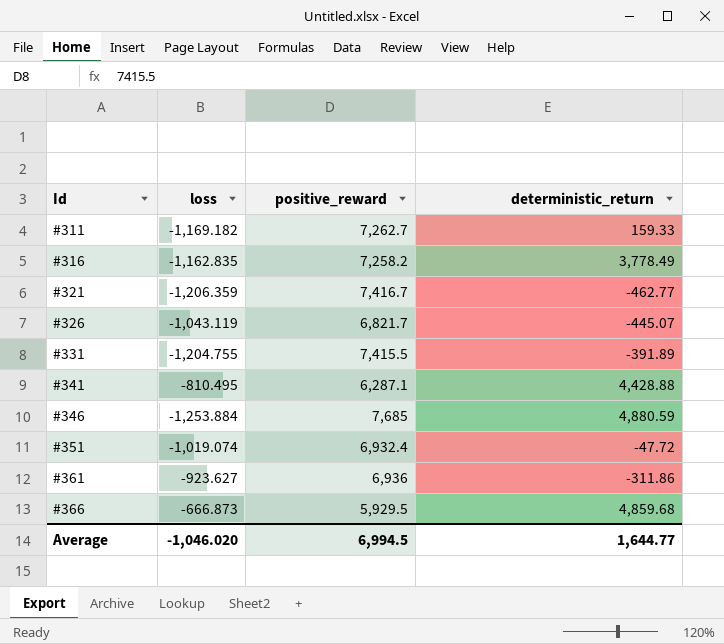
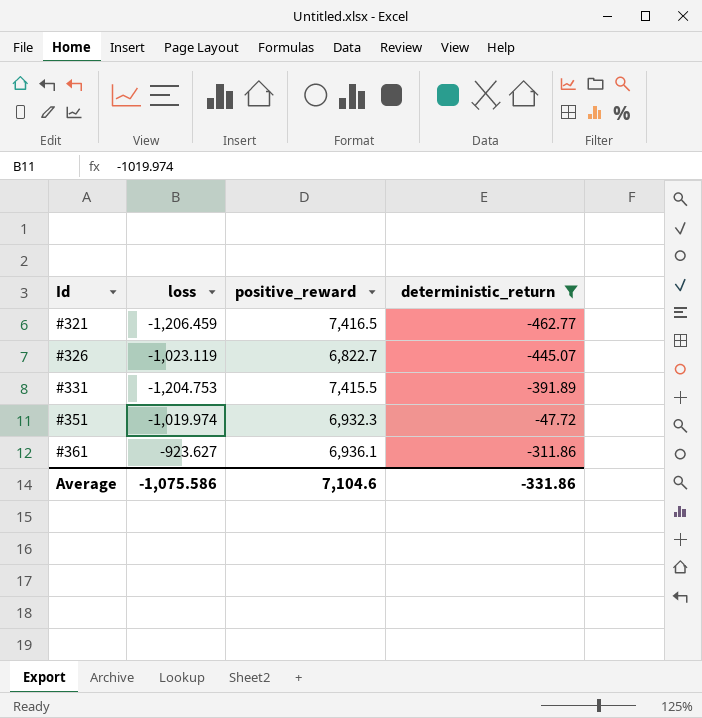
filter: none -> deterministic_return <= -47.72
#321 | loss: -1,206.359 -> -1,206.459
#321 | positive_reward: 7,416.7 -> 7,416.5
#326 | loss: -1,043.119 -> -1,023.119
#326 | positive_reward: 6,821.7 -> 6,822.7
#331 | loss: -1,204.755 -> -1,204.753
#351 | loss: -1,019.074 -> -1,019.974
#351 | positive_reward: 6,932.4 -> 6,932.3
#361 | positive_reward: 6,936 -> 6,936.1
Average | loss: -1,046.020 -> -1,075.586
Average | positive_reward: 6,994.5 -> 7,104.6
Average | deterministic_return: 1,644.77 -> -331.86

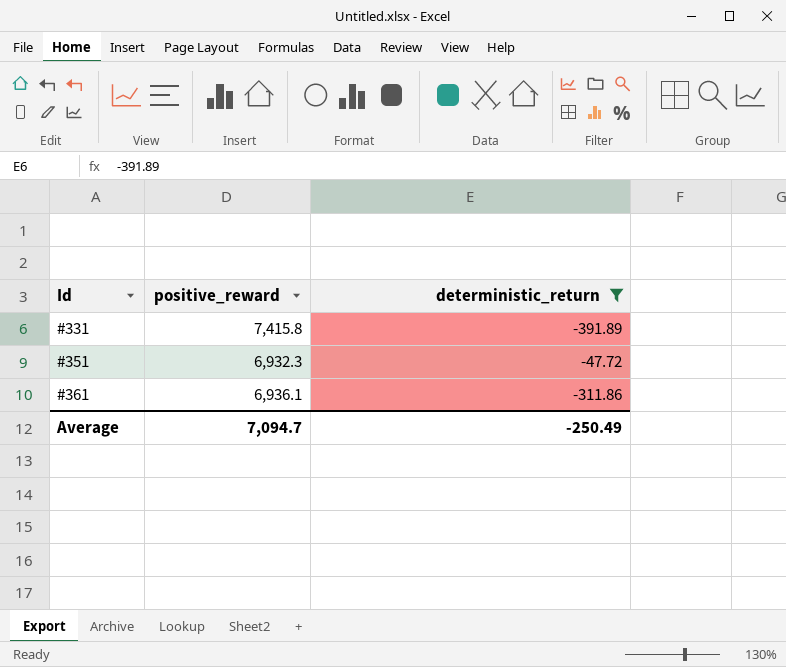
column loss | position: 2 -> none
row #321: -1,206.459 | 7,416.5 | -462.77 -> none
row #326: -1,023.119 | 6,822.7 | -445.07 -> none
#331 | positive_reward: 7,415.5 -> 7,415.8
Average | positive_reward: 7,104.6 -> 7,094.7
Average | deterministic_return: -331.86 -> -250.49

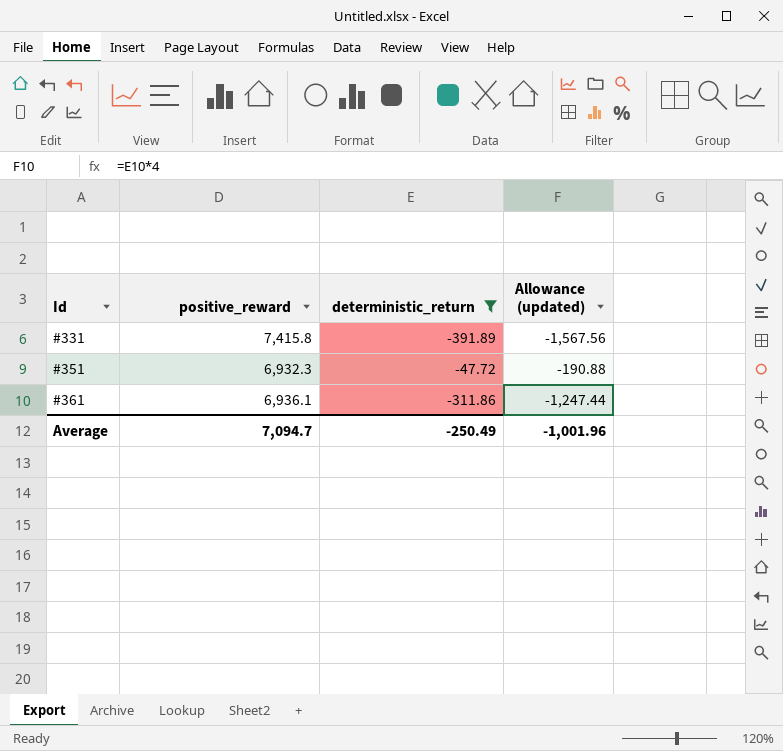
column Allowance (updated) | formula: none -> [deterministic_return] * 4

